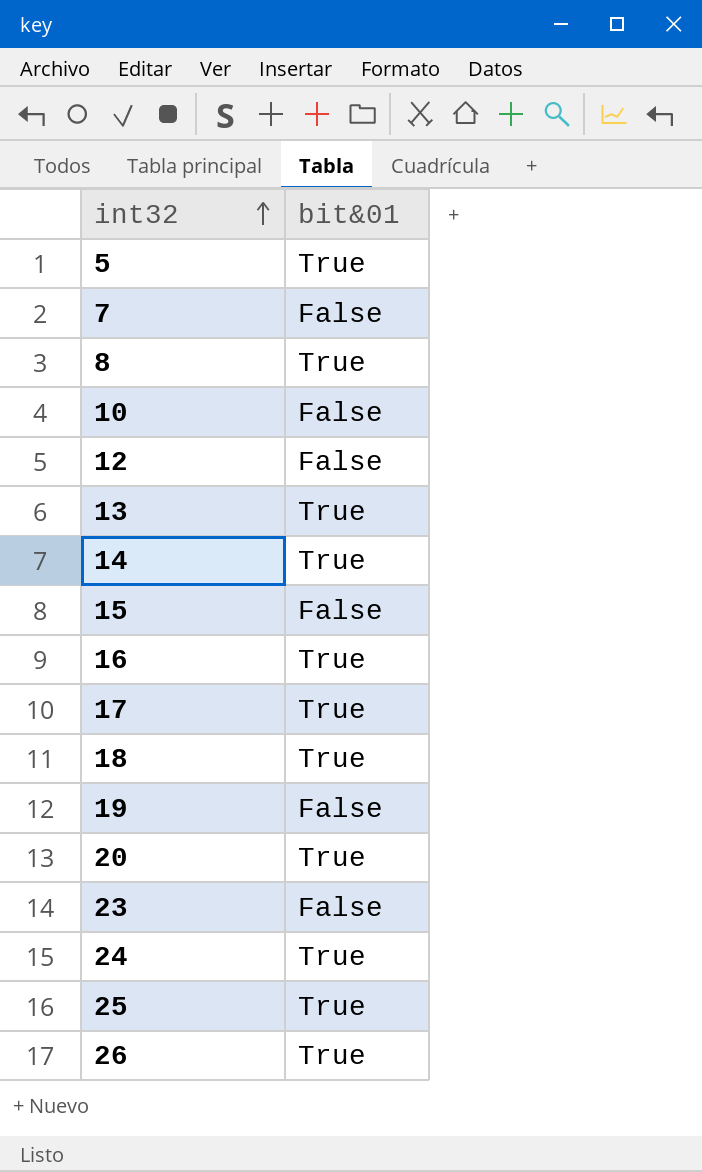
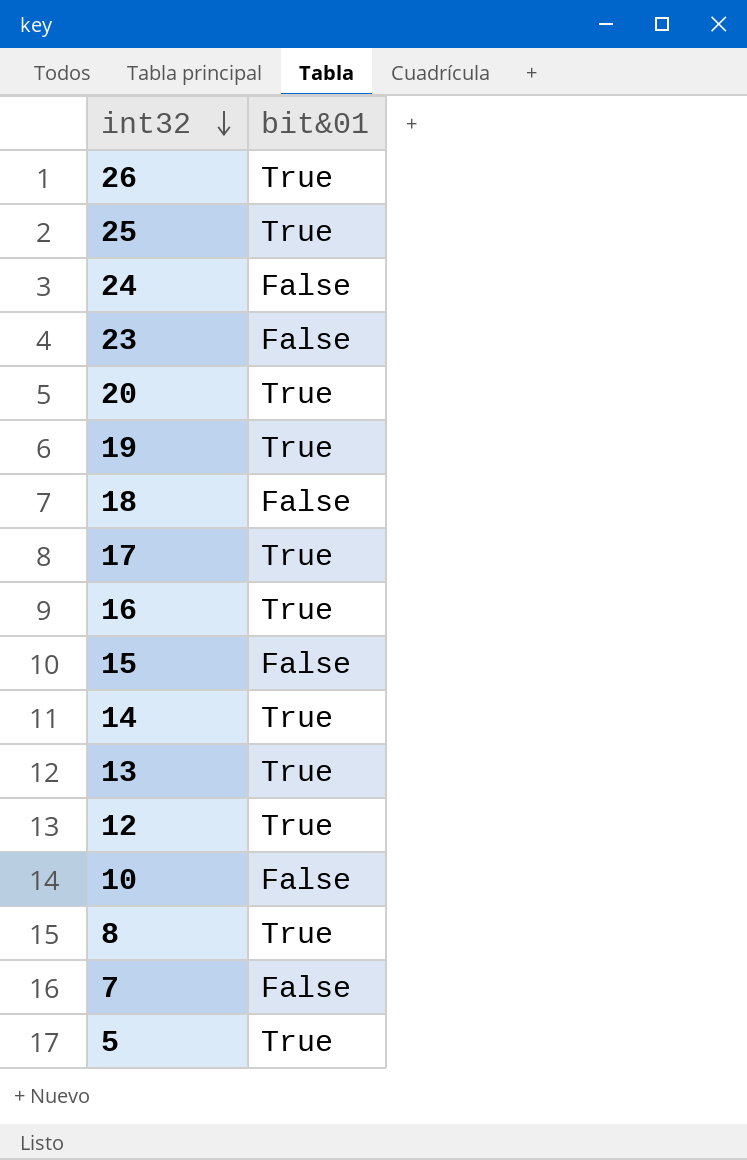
row order: int32 ascending -> int32 descending
24 | bit&01: True -> False
19 | bit&01: False -> True
18 | bit&01: True -> False
12 | bit&01: False -> True

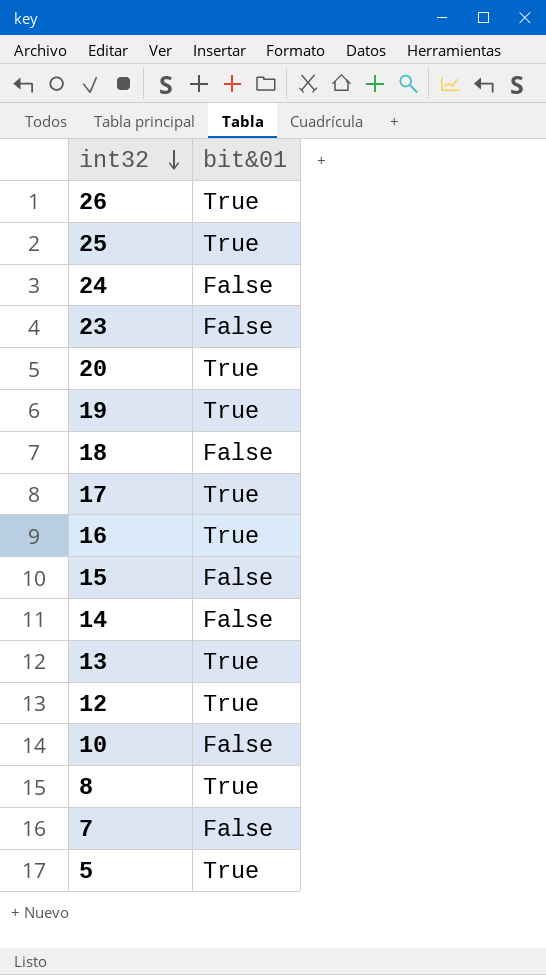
14 | bit&01: True -> False

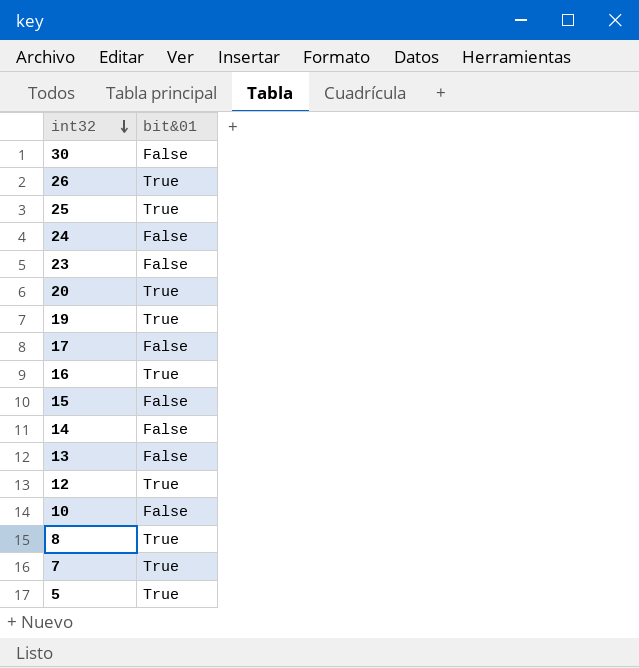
row 18: False -> none
row 30: none -> False
17 | bit&01: True -> False
13 | bit&01: True -> False
7 | bit&01: False -> True

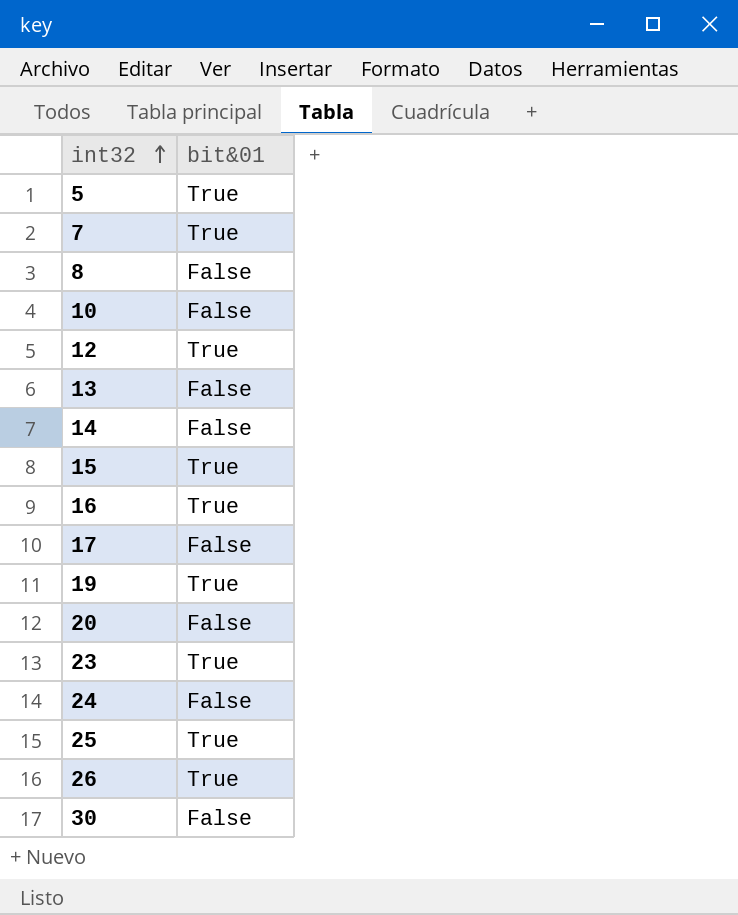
row order: int32 descending -> int32 ascending
8 | bit&01: True -> False
15 | bit&01: False -> True
20 | bit&01: True -> False
23 | bit&01: False -> True

